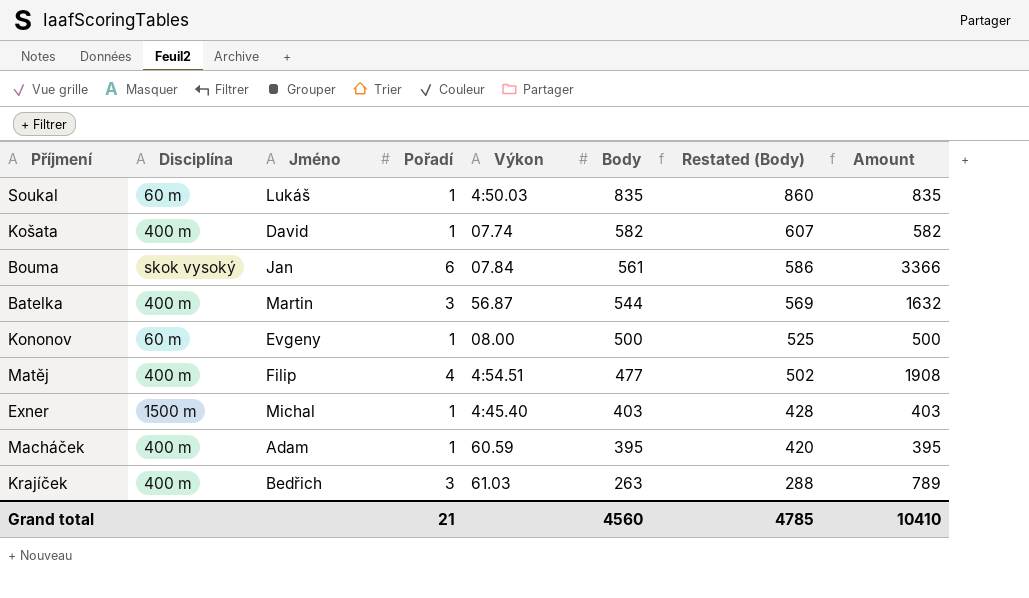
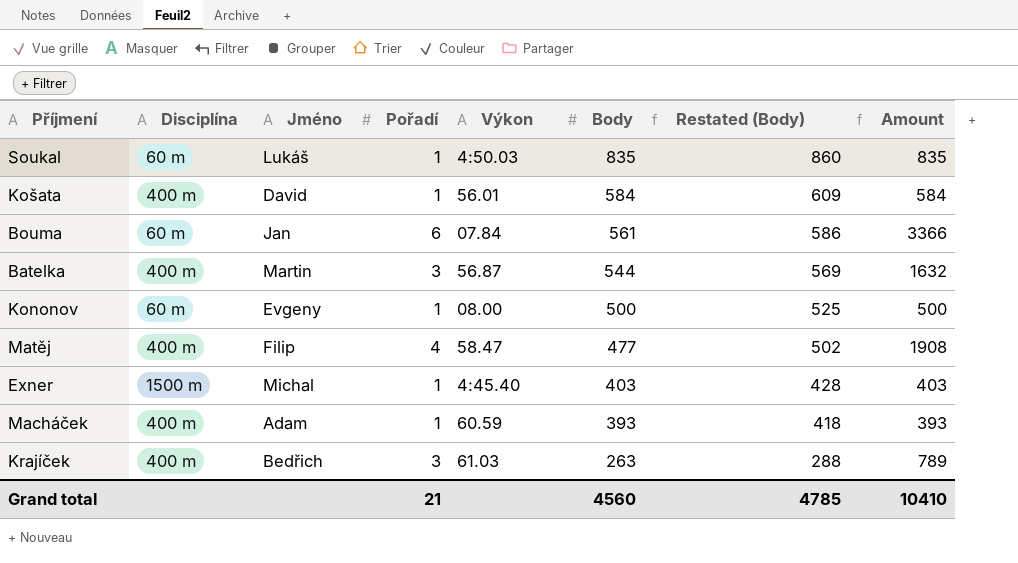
Košata | Výkon: 07.74 -> 56.01
Košata | Body: 582 -> 584
Košata | Restated (Body): 607 -> 609
Košata | Amount: 582 -> 584
Bouma | Disciplína: skok vysoký -> 60 m
Matěj | Výkon: 4:54.51 -> 58.47
Macháček | Body: 395 -> 393
Macháček | Restated (Body): 420 -> 418
Macháček | Amount: 395 -> 393

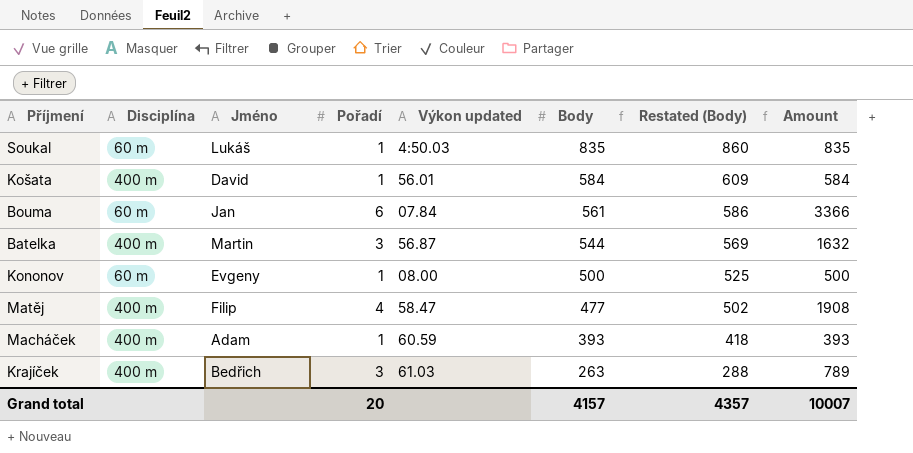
column name: Výkon -> Výkon updated
row Exner: 1500 m | Michal | 1 | 4:45.40 | 403 | 428 | 403 -> none
Grand total | Pořadí: 21 -> 20
Grand total | Body: 4560 -> 4157
Grand total | Restated (Body): 4785 -> 4357
Grand total | Amount: 10410 -> 10007

